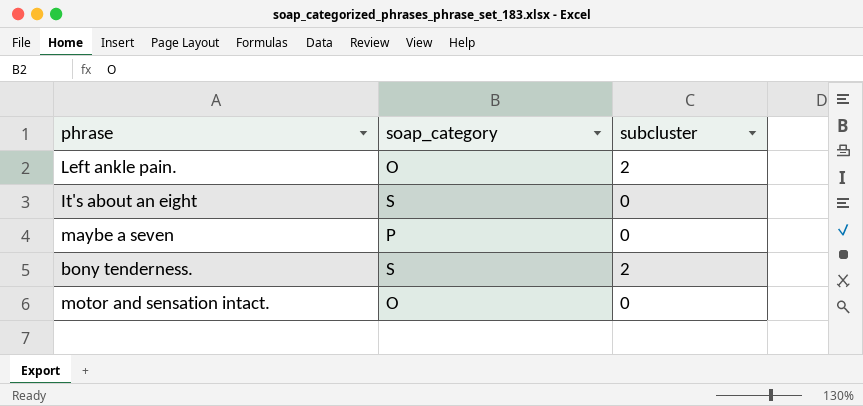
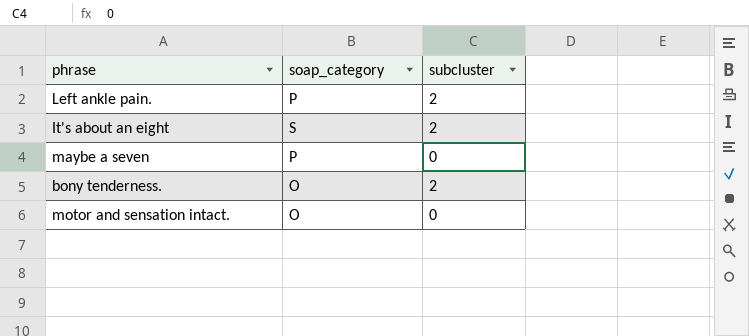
Left ankle pain. | soap_category: O -> P
It's about an eight | subcluster: 0 -> 2
bony tenderness. | soap_category: S -> O

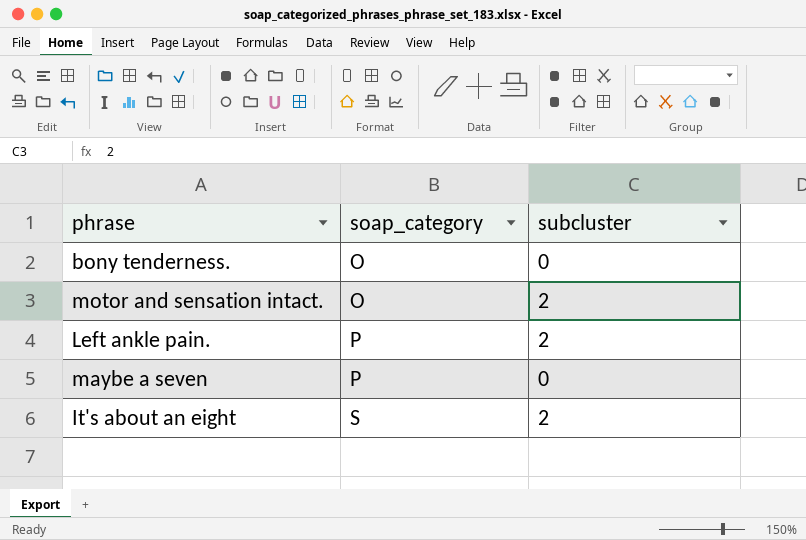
row order: none -> soap_category ascending
bony tenderness. | subcluster: 2 -> 0
motor and sensation intact. | subcluster: 0 -> 2

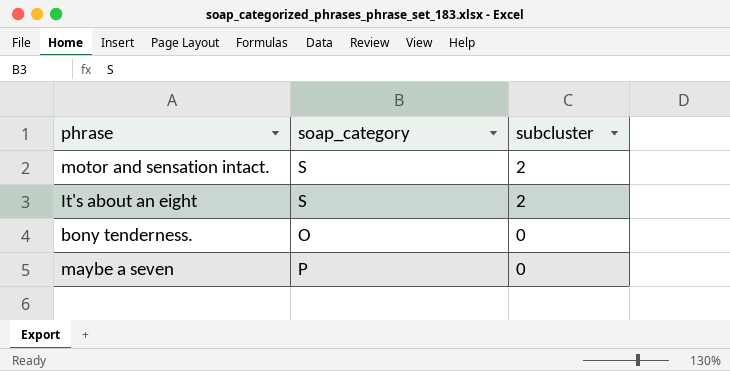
row order: soap_category ascending -> subcluster descending
row Left ankle pain.: P | 2 -> none
motor and sensation intact. | soap_category: O -> S

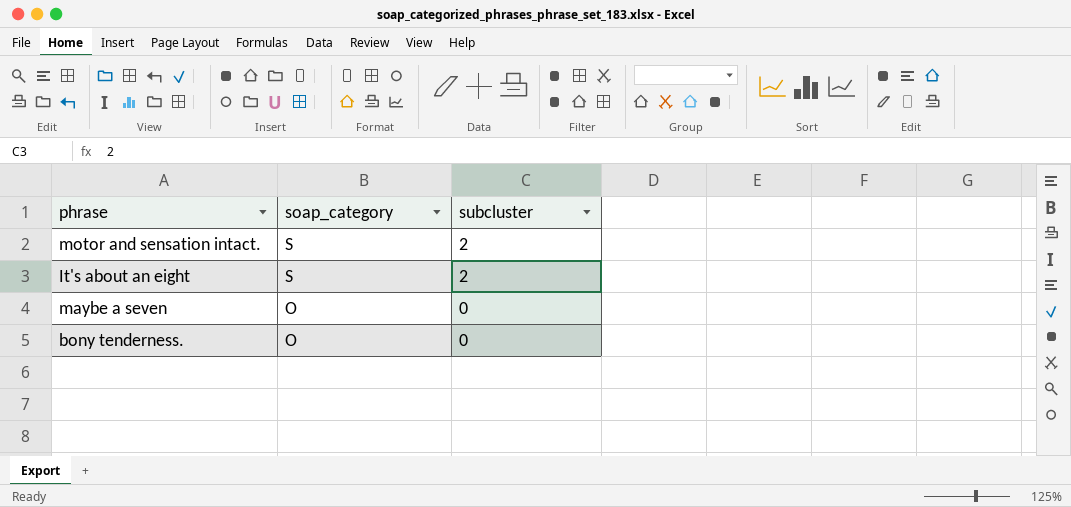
row order: subcluster descending -> soap_category descending
maybe a seven | soap_category: P -> O

